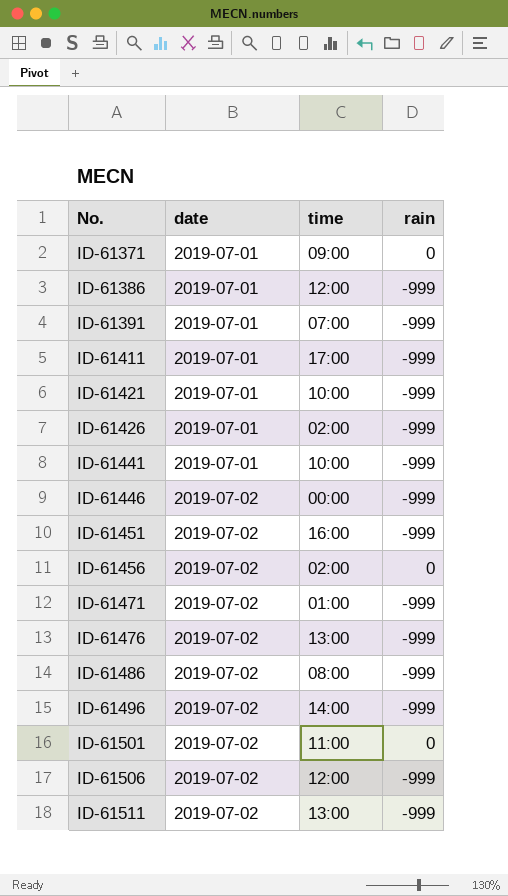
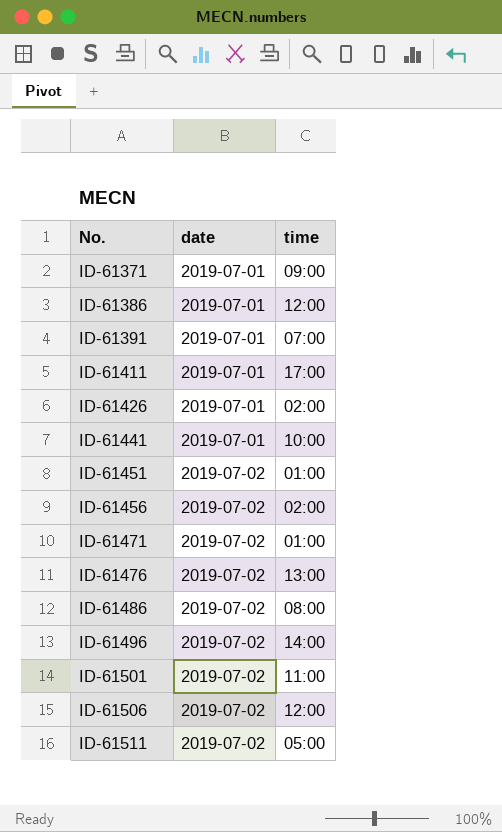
column rain | position: 4 -> none
row ID-61421: 2019-07-01 | 10:00 | -999 -> none
row ID-61446: 2019-07-02 | 00:00 | -999 -> none
ID-61451 | time: 16:00 -> 01:00
ID-61511 | time: 13:00 -> 05:00

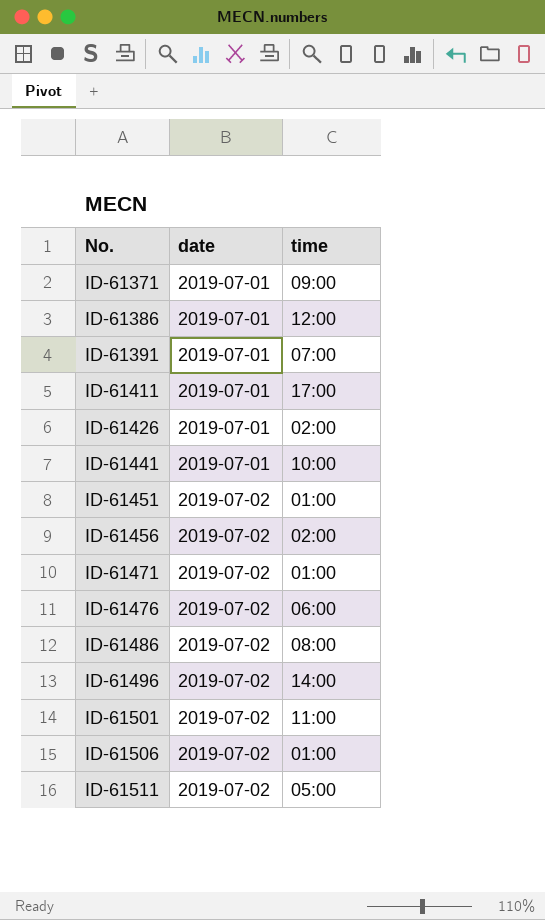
ID-61476 | time: 13:00 -> 06:00
ID-61506 | time: 12:00 -> 01:00

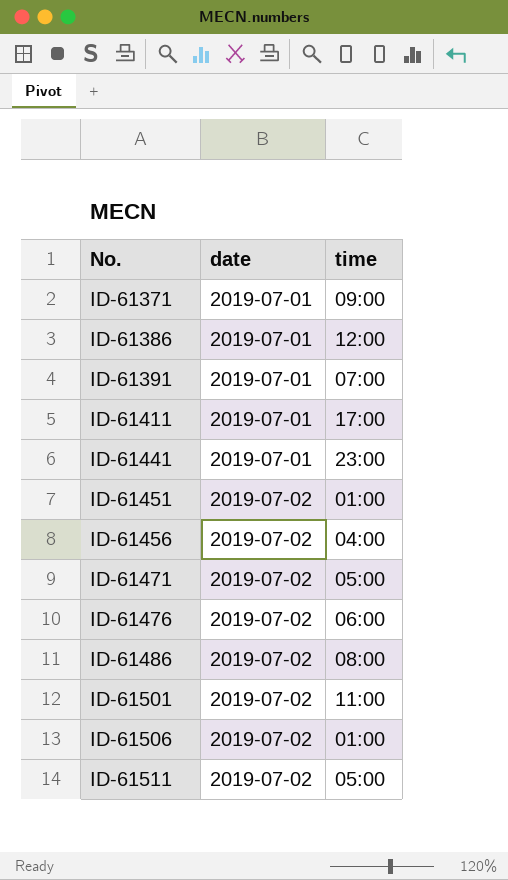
row ID-61426: 2019-07-01 | 02:00 -> none
row ID-61496: 2019-07-02 | 14:00 -> none
ID-61441 | time: 10:00 -> 23:00
ID-61456 | time: 02:00 -> 04:00
ID-61471 | time: 01:00 -> 05:00

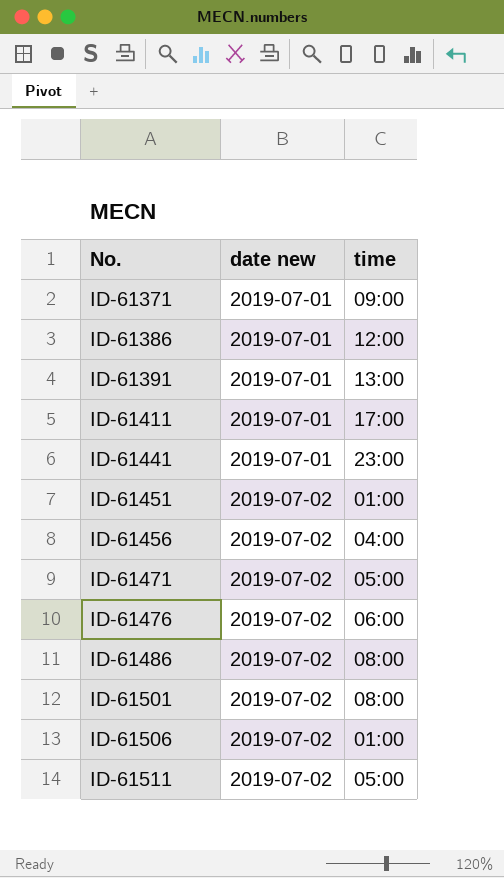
column name: date -> date new
ID-61391 | time: 07:00 -> 13:00
ID-61501 | time: 11:00 -> 08:00

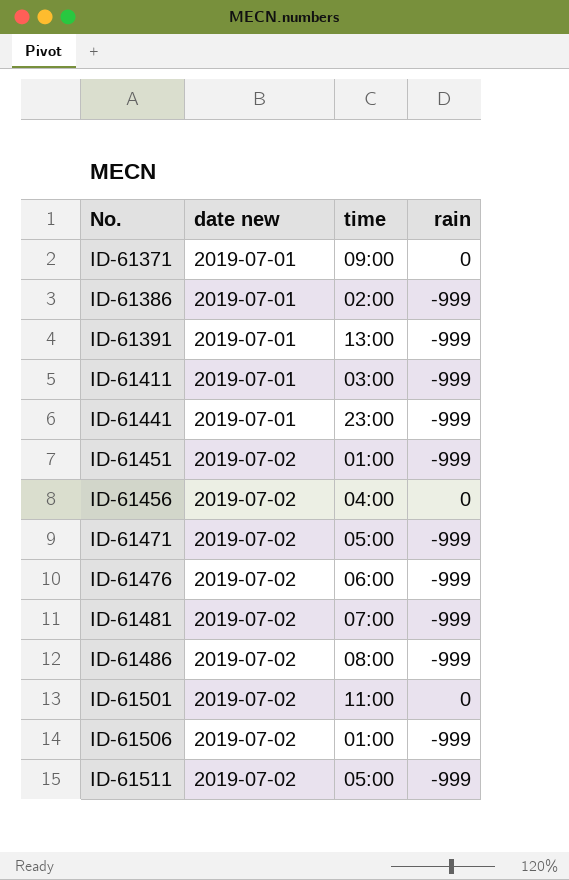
column rain | position: none -> 4
ID-61386 | time: 12:00 -> 02:00
ID-61411 | time: 17:00 -> 03:00
row ID-61481: none -> 2019-07-02 | 07:00 | -999
ID-61501 | time: 08:00 -> 11:00

